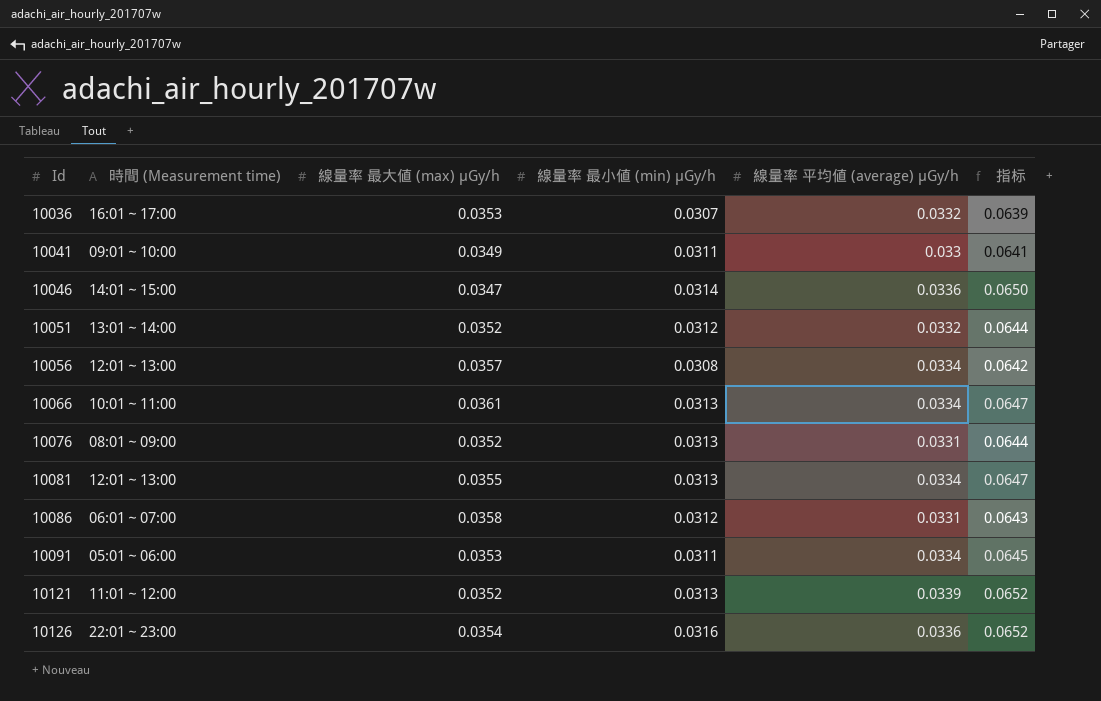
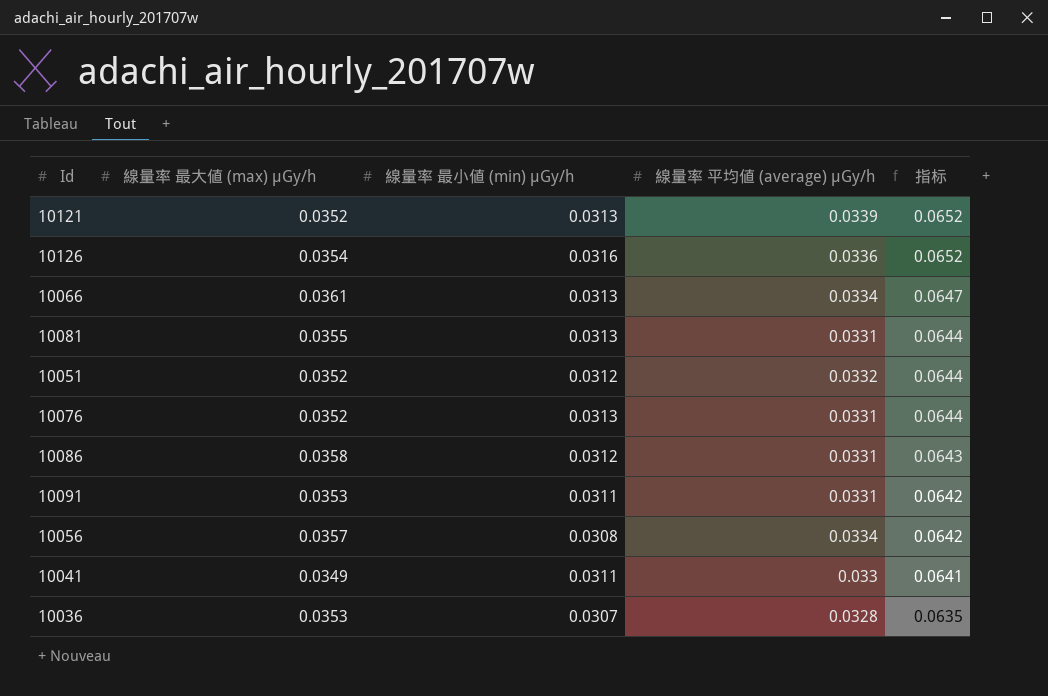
row order: Id ascending -> 指标 descending
column 時間 (Measurement time) | position: 2 -> none
row 10046: 14:01～15:00 | 0.0347 | 0.0314 | 0.0336 | 0.0650 -> none
10081 | 線量率 平均値 (average) μGy/h: 0.0334 -> 0.0331
10081 | 指标: 0.0647 -> 0.0644
10091 | 線量率 平均値 (average) μGy/h: 0.0334 -> 0.0331
10091 | 指标: 0.0645 -> 0.0642
10036 | 線量率 平均値 (average) μGy/h: 0.0332 -> 0.0328
10036 | 指标: 0.0639 -> 0.0635

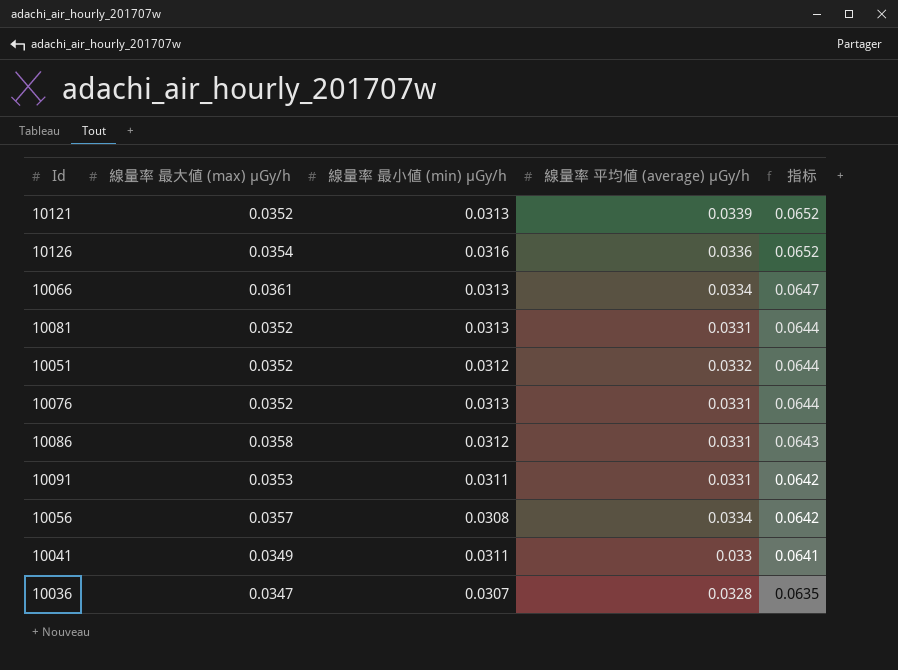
10081 | 線量率 最大値 (max) μGy/h: 0.0355 -> 0.0352
10036 | 線量率 最大値 (max) μGy/h: 0.0353 -> 0.0347

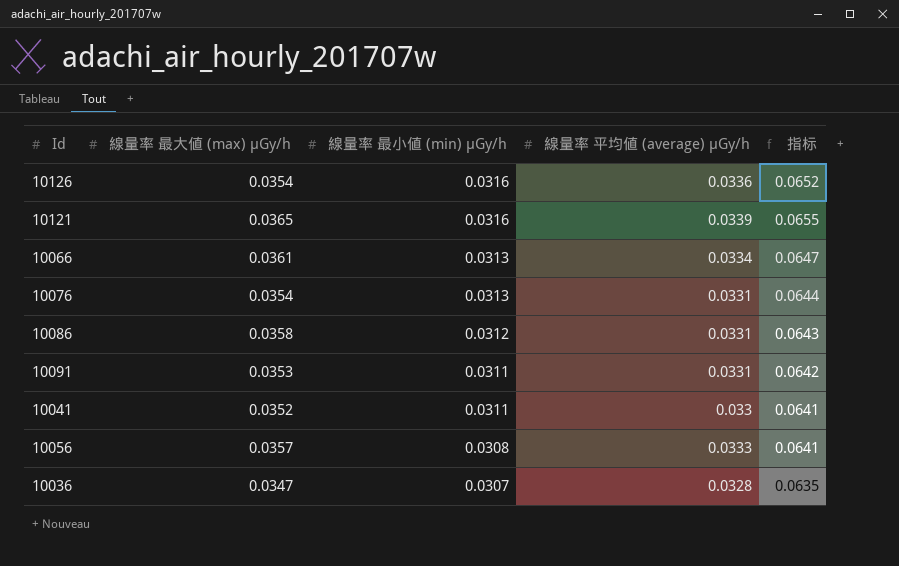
row order: 指标 descending -> 線量率 最小値 (min) μGy/h descending
row 10081: 0.0352 | 0.0313 | 0.0331 | 0.0644 -> none
row 10051: 0.0352 | 0.0312 | 0.0332 | 0.0644 -> none
10121 | 線量率 最大値 (max) μGy/h: 0.0352 -> 0.0365
10121 | 線量率 最小値 (min) μGy/h: 0.0313 -> 0.0316
10121 | 指标: 0.0652 -> 0.0655
10076 | 線量率 最大値 (max) μGy/h: 0.0352 -> 0.0354
10041 | 線量率 最大値 (max) μGy/h: 0.0349 -> 0.0352
10056 | 線量率 平均値 (average) μGy/h: 0.0334 -> 0.0333
10056 | 指标: 0.0642 -> 0.0641

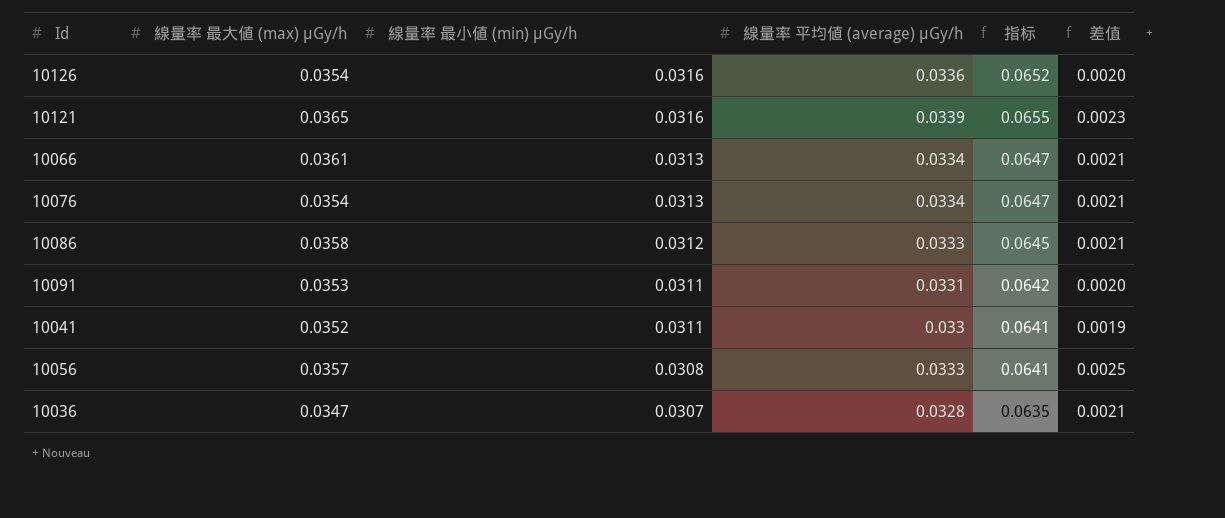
column 差值 | formula: none -> [線量率 平均値 (average) μGy/h] - [線量率 最小値 (min) μGy/h]
10076 | 線量率 平均値 (average) μGy/h: 0.0331 -> 0.0334
10076 | 指标: 0.0644 -> 0.0647
10086 | 線量率 平均値 (average) μGy/h: 0.0331 -> 0.0333
10086 | 指标: 0.0643 -> 0.0645

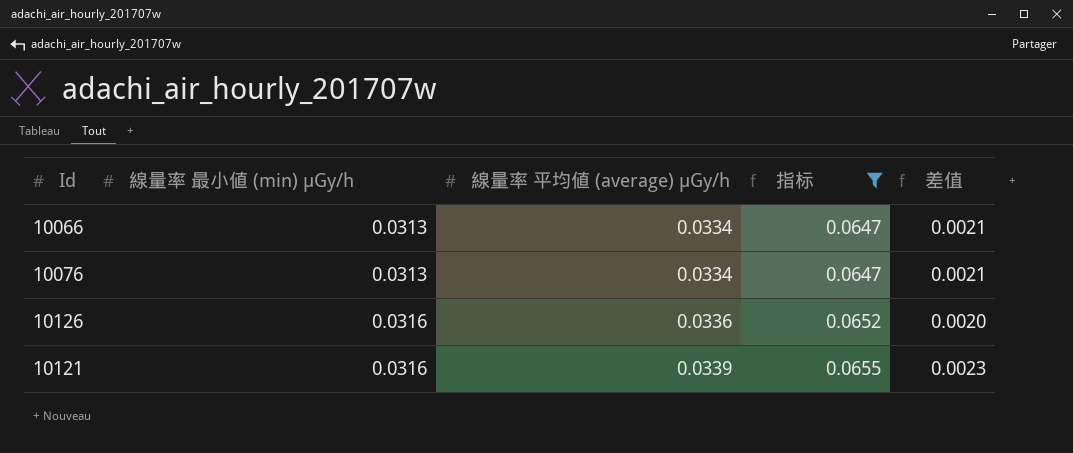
filter: none -> 指标 >= 0.0647
row order: 線量率 最小値 (min) μGy/h descending -> 線量率 最小値 (min) μGy/h ascending
column 線量率 最大値 (max) μGy/h | position: 2 -> none

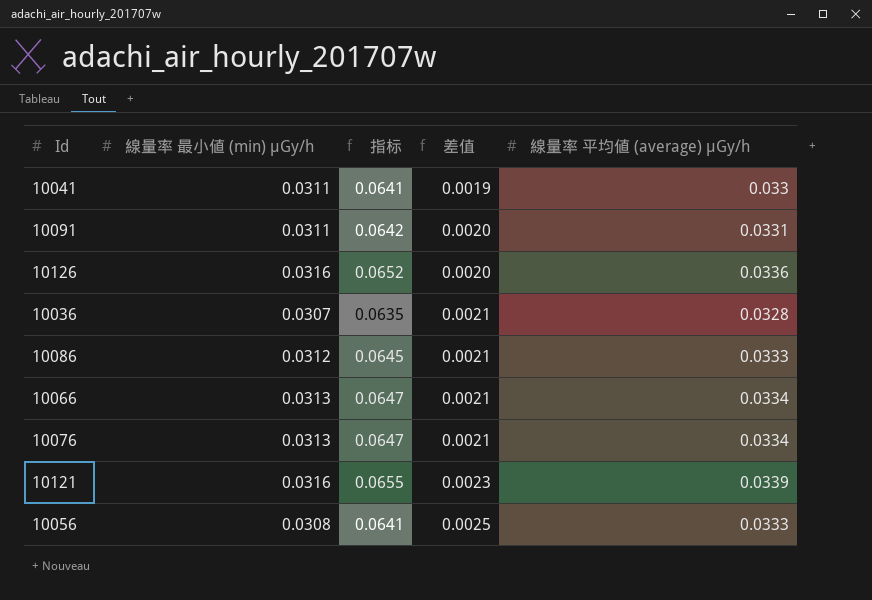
filter: 指标 >= 0.0647 -> none
row order: 線量率 最小値 (min) μGy/h ascending -> 差值 ascending
column 線量率 平均値 (average) μGy/h | position: 3 -> 5

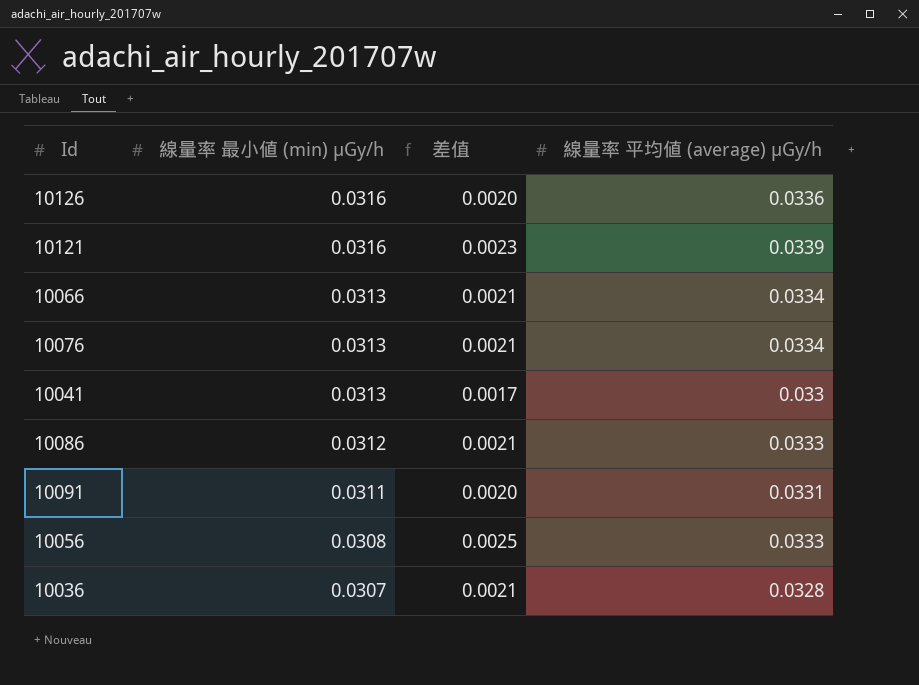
row order: 差值 ascending -> 線量率 最小値 (min) μGy/h descending
column 指标 | formula: [線量率 最小値 (min) μGy/h] + [線量率 平均値 (average) μGy/h] -> none
10041 | 線量率 最小値 (min) μGy/h: 0.0311 -> 0.0313
10041 | 差值: 0.0019 -> 0.0017

